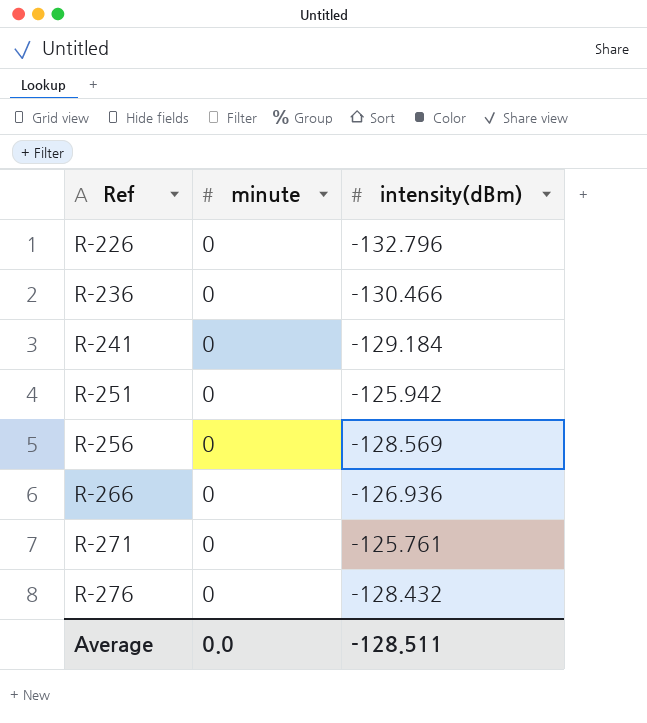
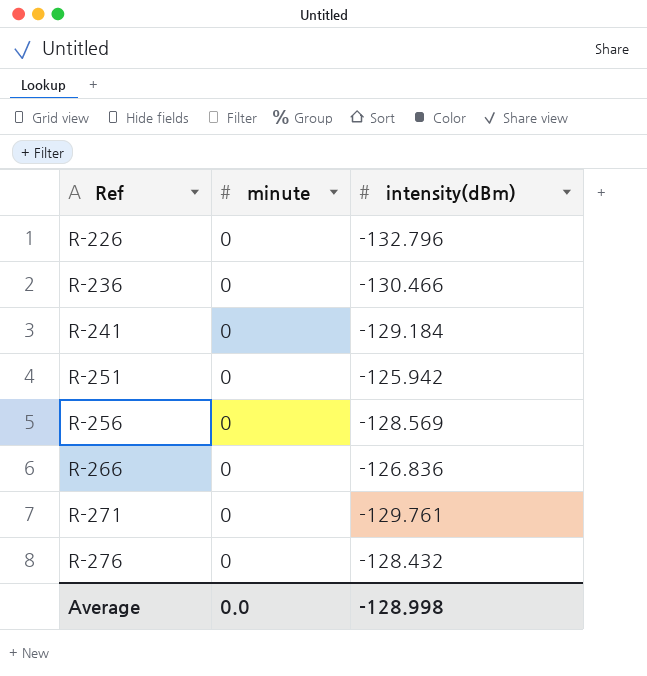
R-266 | intensity(dBm): -126.936 -> -126.836
R-271 | intensity(dBm): -125.761 -> -129.761
Average | intensity(dBm): -128.511 -> -128.998

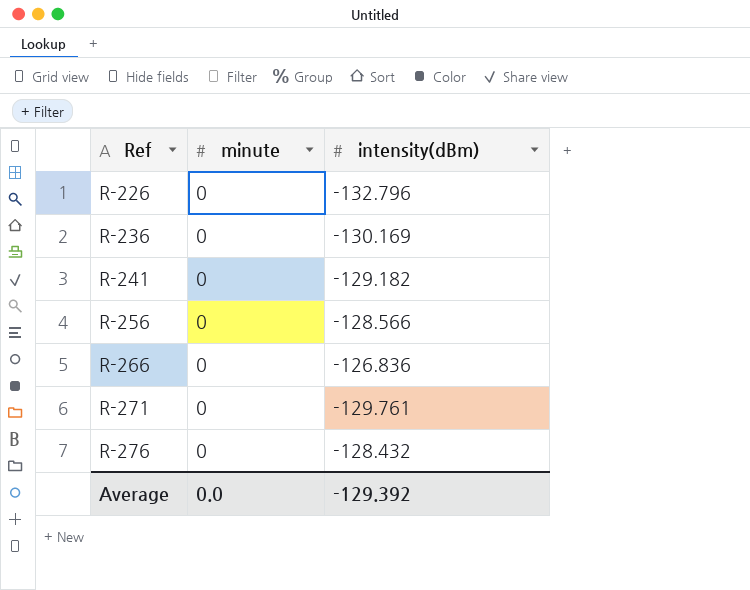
row R-251: 0 | -125.942 -> none
R-236 | intensity(dBm): -130.466 -> -130.169
R-241 | intensity(dBm): -129.184 -> -129.182
R-256 | intensity(dBm): -128.569 -> -128.566
Average | intensity(dBm): -128.998 -> -129.392

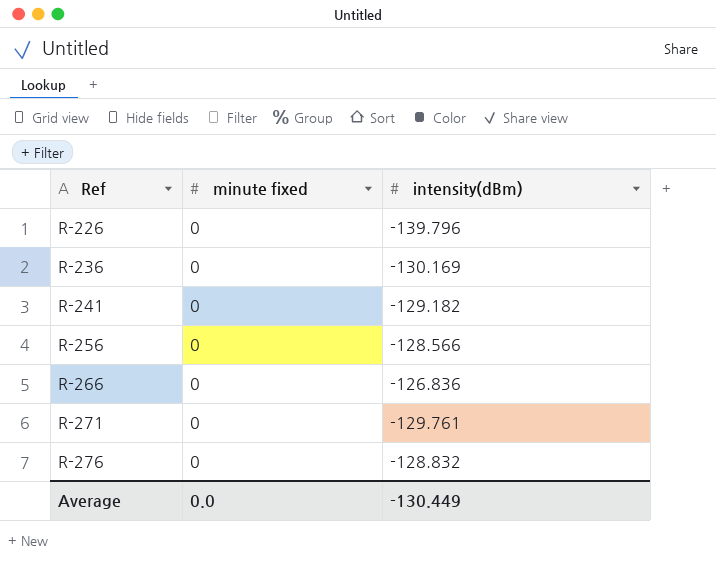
column name: minute -> minute fixed
R-226 | intensity(dBm): -132.796 -> -139.796
R-276 | intensity(dBm): -128.432 -> -128.832
Average | intensity(dBm): -129.392 -> -130.449

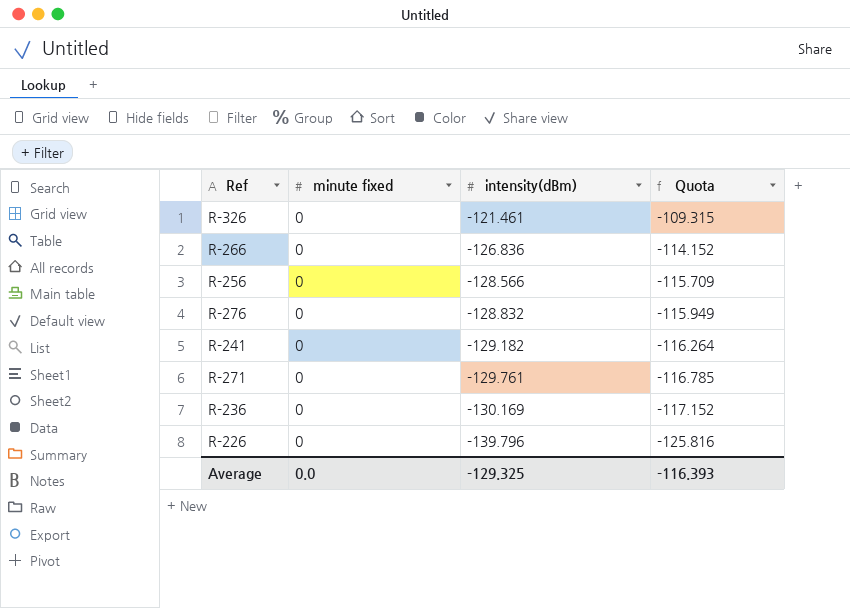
row order: Ref ascending -> intensity(dBm) descending
column Quota | formula: none -> [intensity(dBm)] * 0.9
row R-326: none -> 0 | -121.461 | -109.315
Average | intensity(dBm): -130.449 -> -129.325

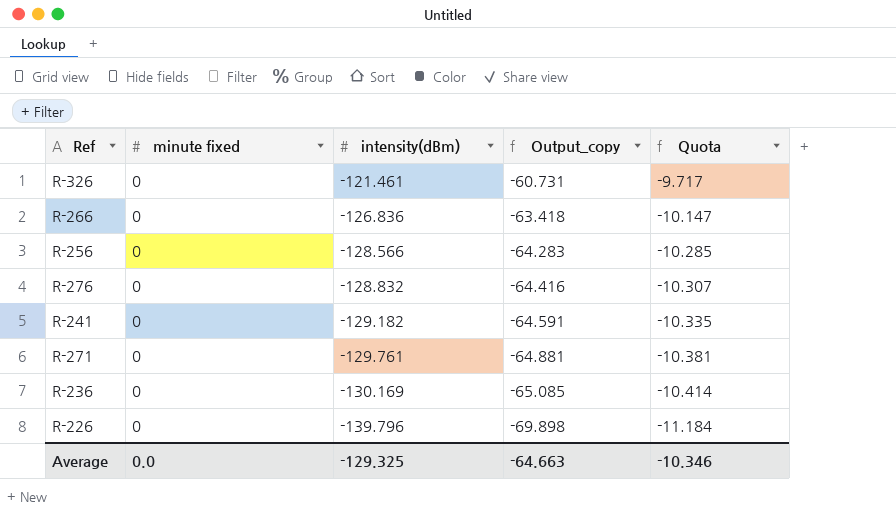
column Output_copy | formula: none -> [intensity(dBm)] * 0.5
column Quota | formula: [intensity(dBm)] * 0.9 -> [intensity(dBm)] * 0.08
Average | Quota: -116.393 -> -10.346

